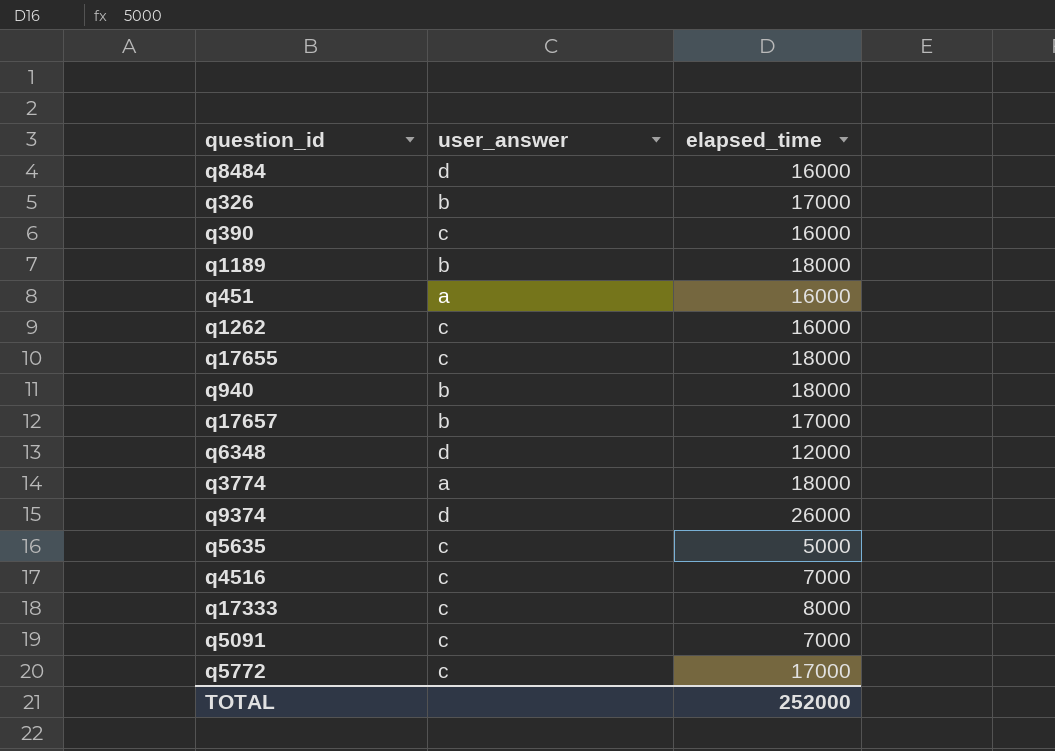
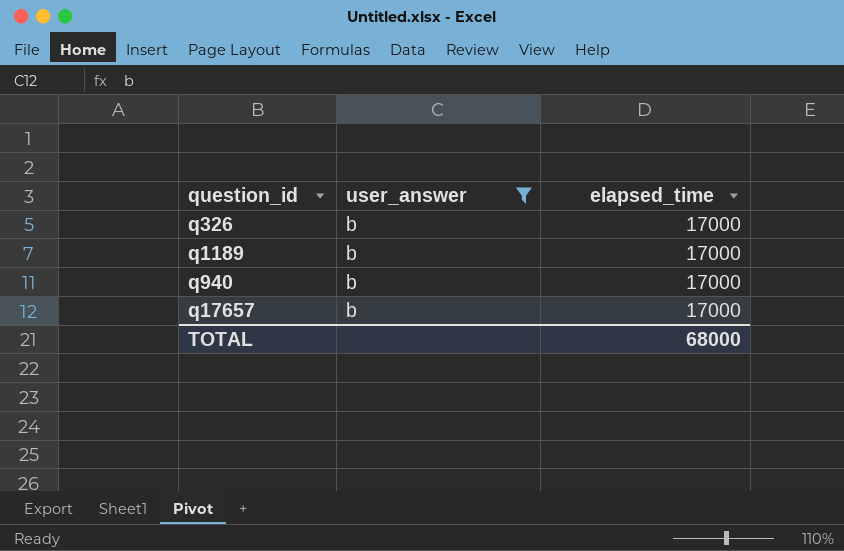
filter: none -> user_answer = b
q1189 | elapsed_time: 18000 -> 17000
q940 | elapsed_time: 18000 -> 17000
TOTAL | elapsed_time: 252000 -> 68000

